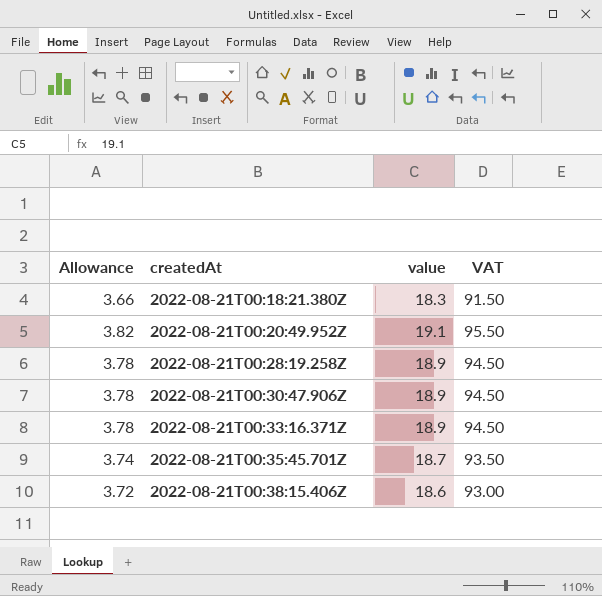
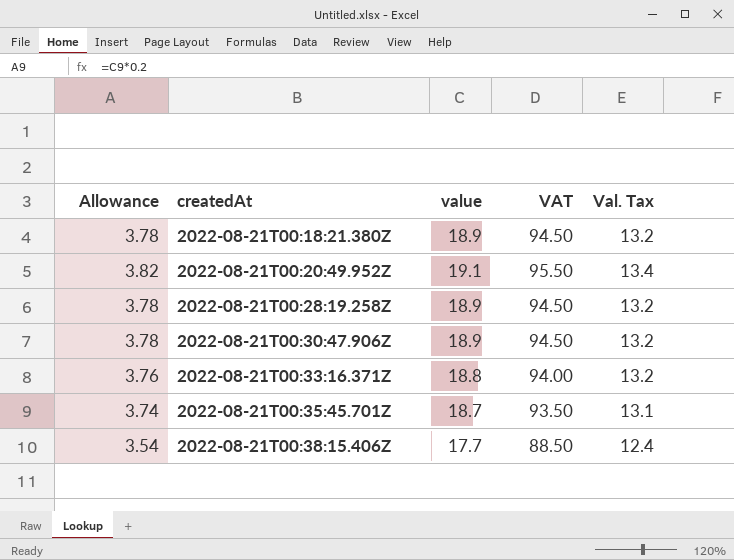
column Val. Tax | formula: none -> [value] * 0.7
2022-08-21T00:18:21.380Z | Allowance: 3.66 -> 3.78
2022-08-21T00:18:21.380Z | value: 18.3 -> 18.9
2022-08-21T00:18:21.380Z | VAT: 91.50 -> 94.50
2022-08-21T00:33:16.371Z | Allowance: 3.78 -> 3.76
2022-08-21T00:33:16.371Z | value: 18.9 -> 18.8
2022-08-21T00:33:16.371Z | VAT: 94.50 -> 94.00
2022-08-21T00:38:15.406Z | Allowance: 3.72 -> 3.54
2022-08-21T00:38:15.406Z | value: 18.6 -> 17.7
2022-08-21T00:38:15.406Z | VAT: 93.00 -> 88.50

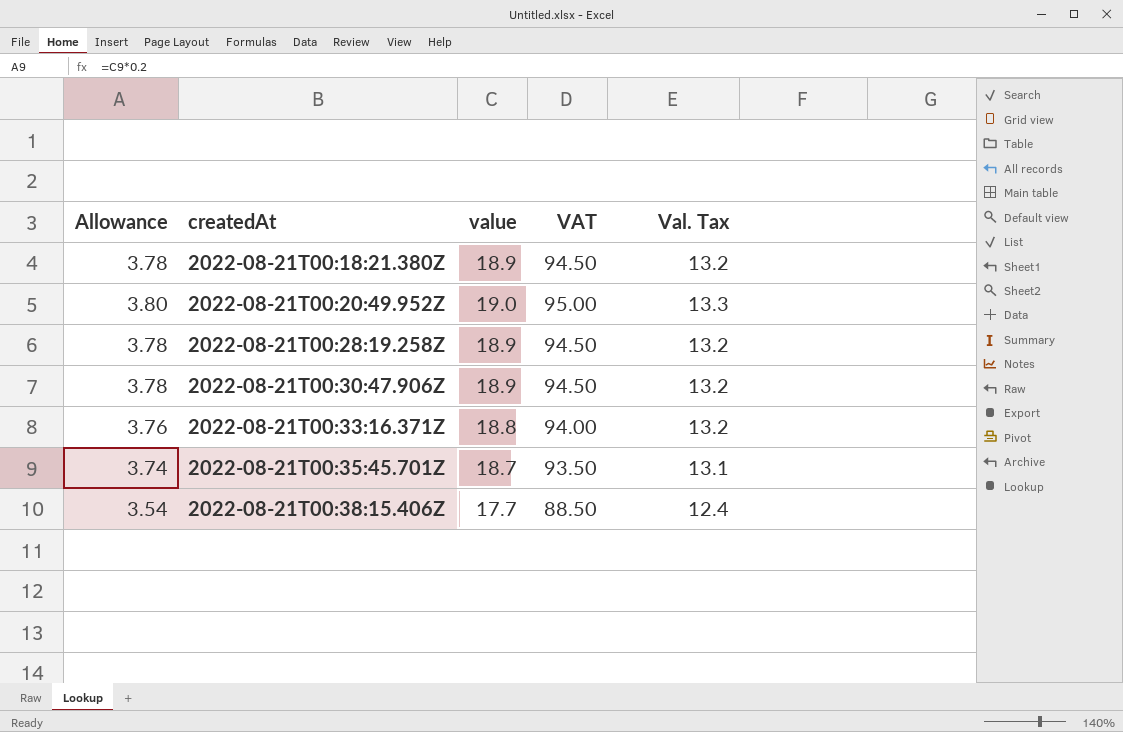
2022-08-21T00:20:49.952Z | Allowance: 3.82 -> 3.80
2022-08-21T00:20:49.952Z | value: 19.1 -> 19.0
2022-08-21T00:20:49.952Z | VAT: 95.50 -> 95.00
2022-08-21T00:20:49.952Z | Val. Tax: 13.4 -> 13.3

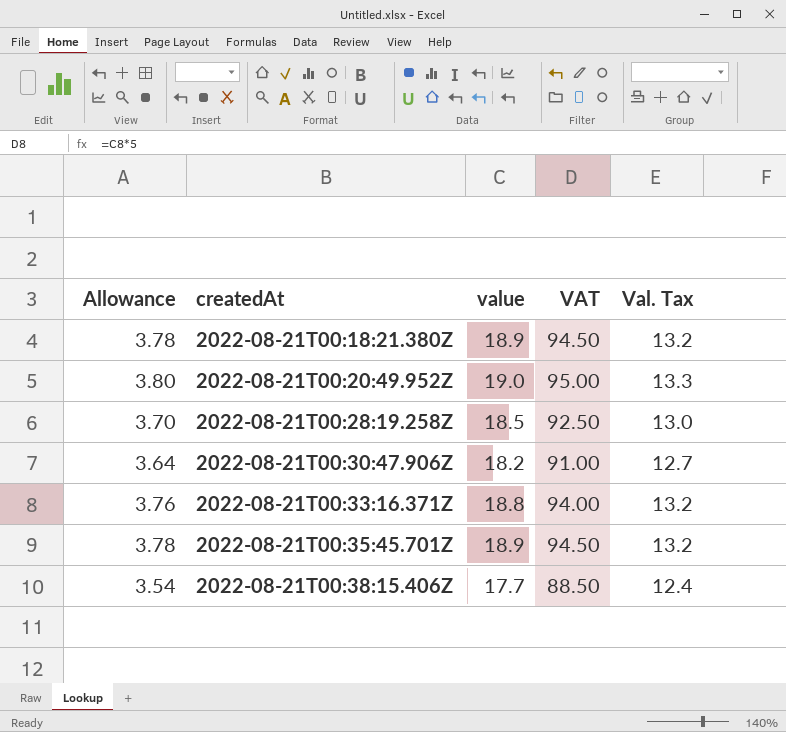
2022-08-21T00:28:19.258Z | Allowance: 3.78 -> 3.70
2022-08-21T00:28:19.258Z | value: 18.9 -> 18.5
2022-08-21T00:28:19.258Z | VAT: 94.50 -> 92.50
2022-08-21T00:28:19.258Z | Val. Tax: 13.2 -> 13.0
2022-08-21T00:30:47.906Z | Allowance: 3.78 -> 3.64
2022-08-21T00:30:47.906Z | value: 18.9 -> 18.2
2022-08-21T00:30:47.906Z | VAT: 94.50 -> 91.00
2022-08-21T00:30:47.906Z | Val. Tax: 13.2 -> 12.7
2022-08-21T00:35:45.701Z | Allowance: 3.74 -> 3.78
2022-08-21T00:35:45.701Z | value: 18.7 -> 18.9
2022-08-21T00:35:45.701Z | VAT: 93.50 -> 94.50
2022-08-21T00:35:45.701Z | Val. Tax: 13.1 -> 13.2

